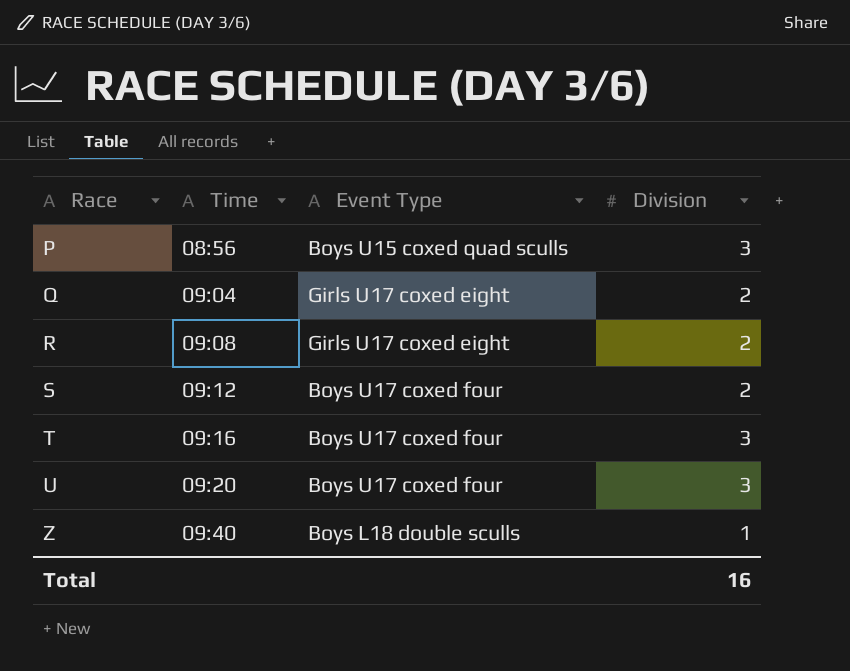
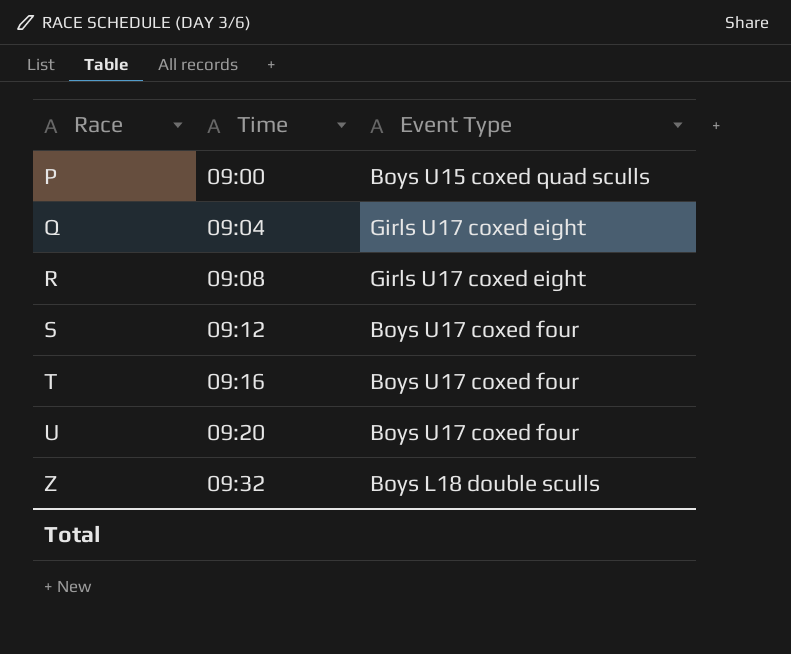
column Division | position: 4 -> none
P | Time: 08:56 -> 09:00
Z | Time: 09:40 -> 09:32

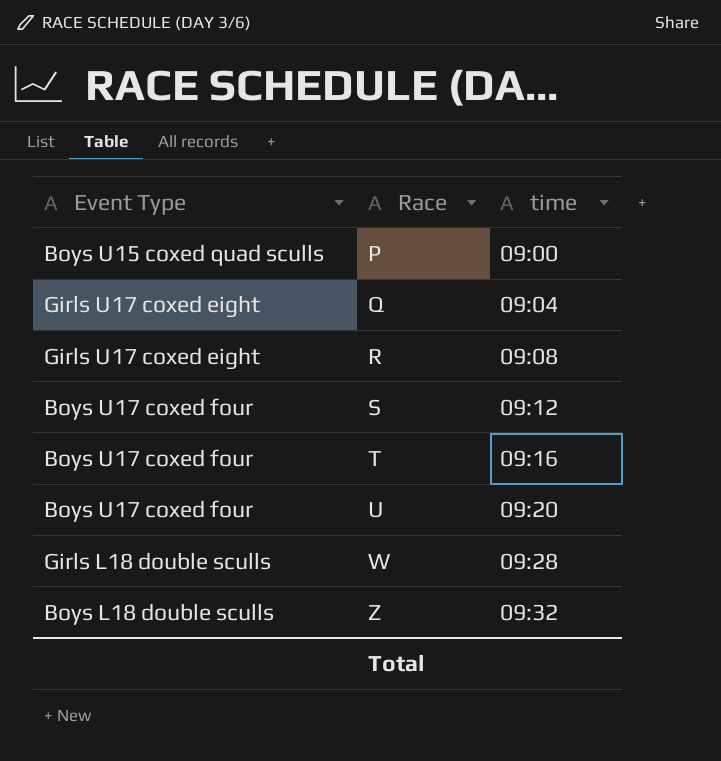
column Event Type | position: 3 -> 1
column name: Time -> time
row W: none -> Girls L18 double sculls | 09:28

